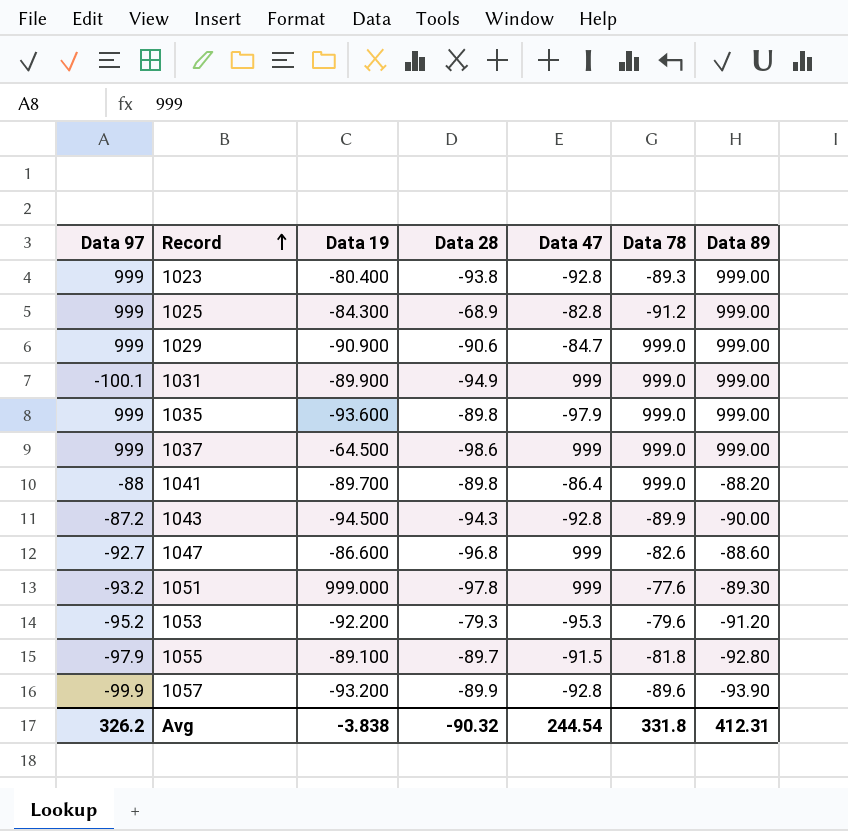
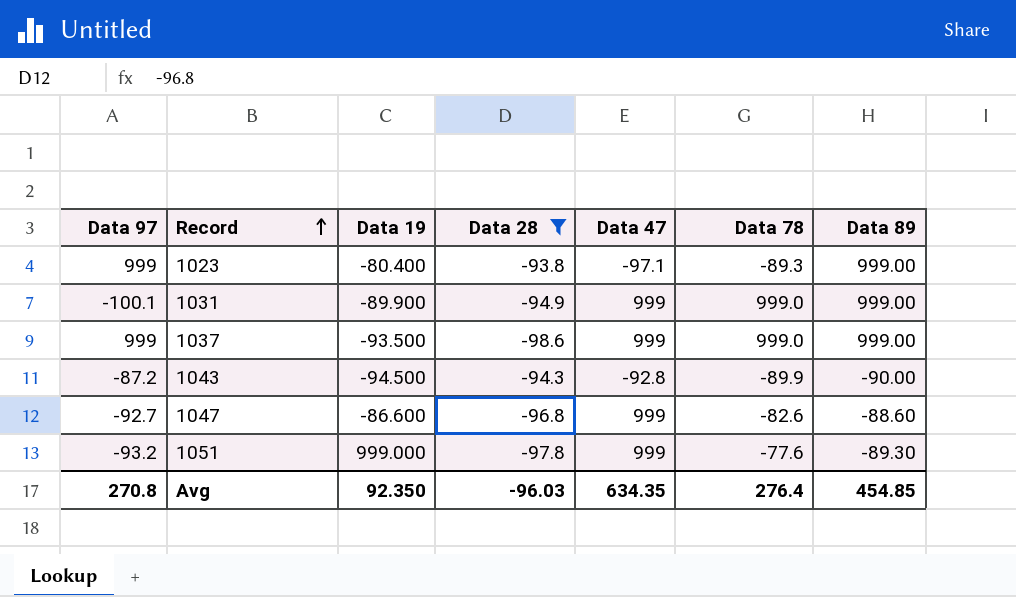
filter: none -> Data 28 <= -93.8
1023 | Data 47: -92.8 -> -97.1
1037 | Data 19: -64.500 -> -93.500
Avg | Data 97: 326.2 -> 270.8
Avg | Data 19: -3.838 -> 92.350
Avg | Data 28: -90.32 -> -96.03
Avg | Data 47: 244.54 -> 634.35
Avg | Data 78: 331.8 -> 276.4
Avg | Data 89: 412.31 -> 454.85

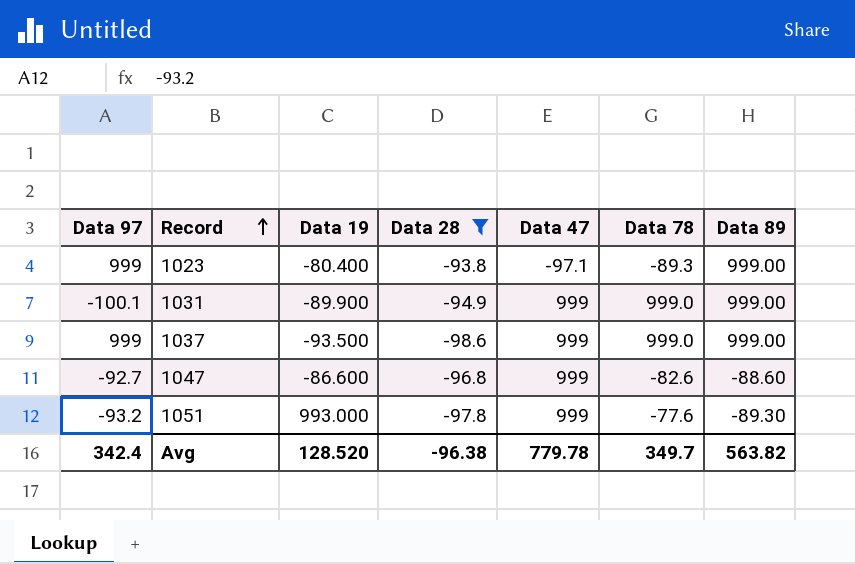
row 1043: -87.2 | -94.500 | -94.3 | -92.8 | -89.9 | -90.00 -> none
1051 | Data 19: 999.000 -> 993.000
Avg | Data 97: 270.8 -> 342.4
Avg | Data 19: 92.350 -> 128.520
Avg | Data 28: -96.03 -> -96.38
Avg | Data 47: 634.35 -> 779.78
Avg | Data 78: 276.4 -> 349.7
Avg | Data 89: 454.85 -> 563.82

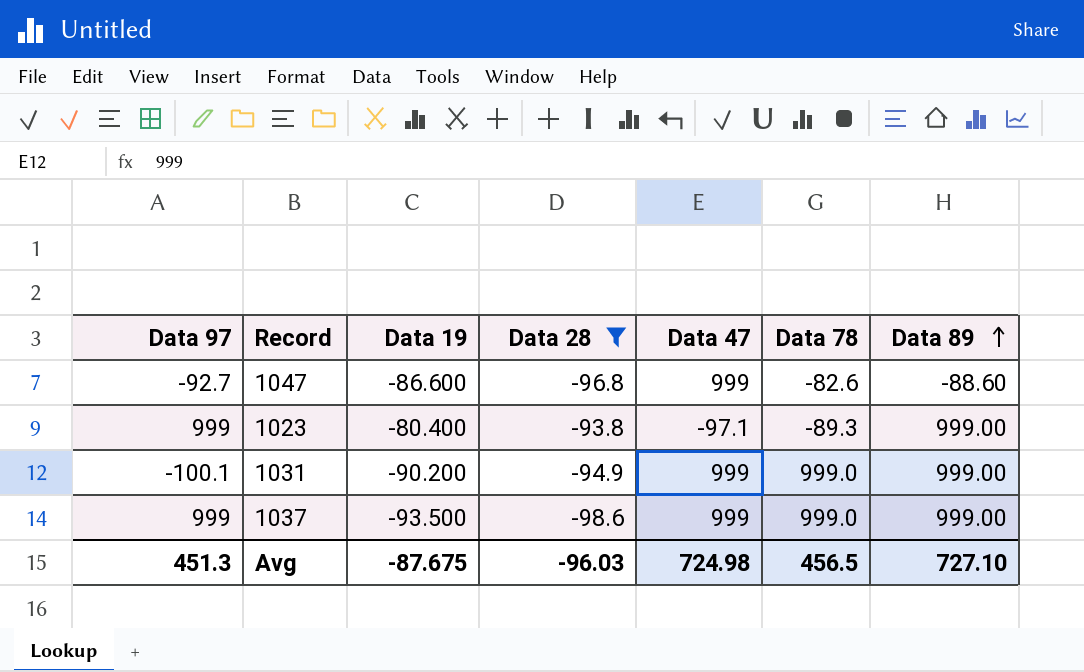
row order: Record ascending -> Data 89 ascending
row 1051: -93.2 | 993.000 | -97.8 | 999 | -77.6 | -89.30 -> none
1031 | Data 19: -89.900 -> -90.200
Avg | Data 97: 342.4 -> 451.3
Avg | Data 19: 128.520 -> -87.675
Avg | Data 28: -96.38 -> -96.03
Avg | Data 47: 779.78 -> 724.98
Avg | Data 78: 349.7 -> 456.5
Avg | Data 89: 563.82 -> 727.10

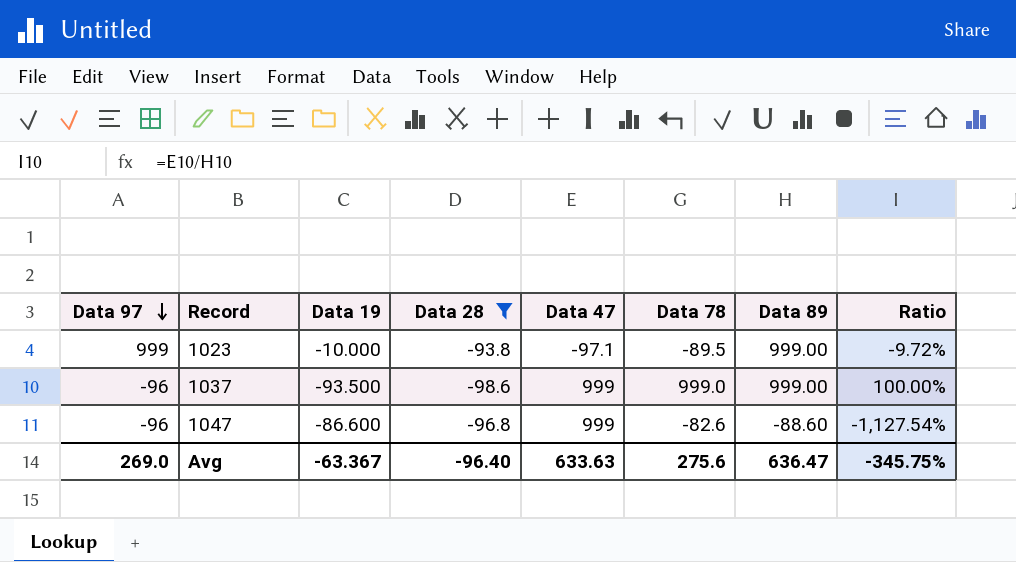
row order: Data 89 ascending -> Data 97 descending
column Ratio | formula: none -> [Data 47] / [Data 89]
row 1031: -100.1 | -90.200 | -94.9 | 999 | 999.0 | 999.00 -> none
1023 | Data 19: -80.400 -> -10.000
1023 | Data 78: -89.3 -> -89.5
1037 | Data 97: 999 -> -96
1047 | Data 97: -92.7 -> -96
Avg | Data 97: 451.3 -> 269.0
Avg | Data 19: -87.675 -> -63.367
Avg | Data 28: -96.03 -> -96.40
Avg | Data 47: 724.98 -> 633.63
Avg | Data 78: 456.5 -> 275.6
Avg | Data 89: 727.10 -> 636.47

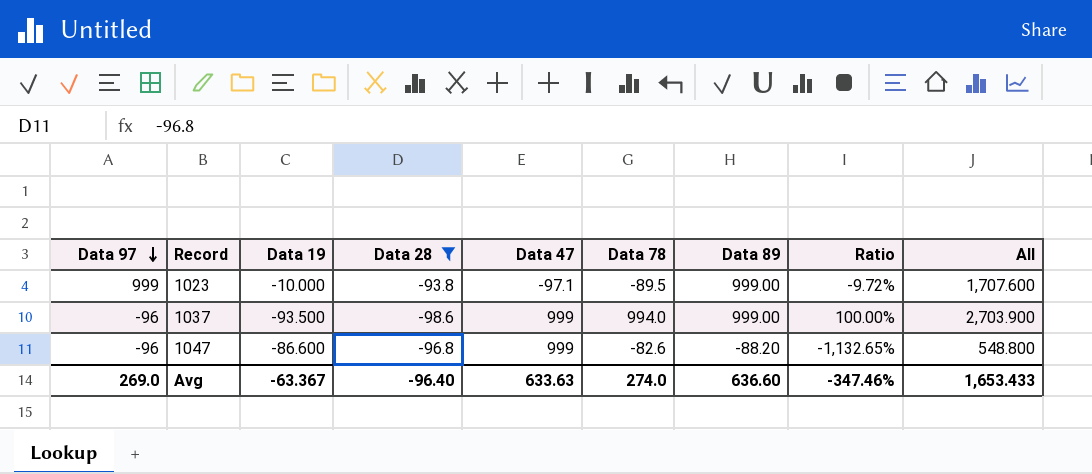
column All | formula: none -> [Data 97] + [Data 19] + [Data 28] + [Data 47] + [Data 78] + [Data 89]
1037 | Data 78: 999.0 -> 994.0
1047 | Data 89: -88.60 -> -88.20
1047 | Ratio: -1,127.54% -> -1,132.65%
Avg | Data 78: 275.6 -> 274.0
Avg | Data 89: 636.47 -> 636.60
Avg | Ratio: -345.75% -> -347.46%

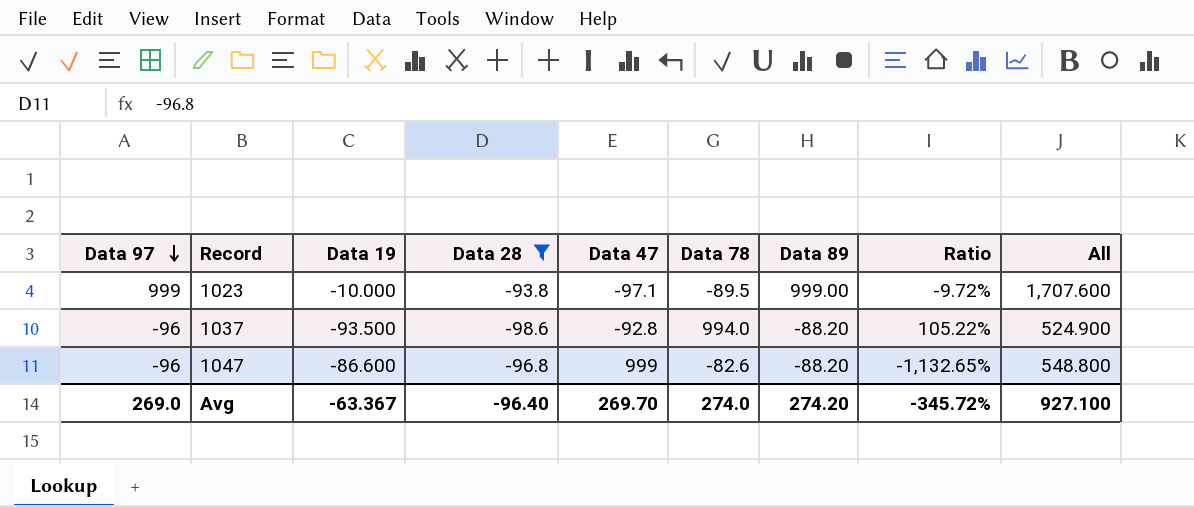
1037 | Data 47: 999 -> -92.8
1037 | Data 89: 999.00 -> -88.20
1037 | Ratio: 100.00% -> 105.22%
1037 | All: 2,703.900 -> 524.900
Avg | Data 47: 633.63 -> 269.70
Avg | Data 89: 636.60 -> 274.20
Avg | Ratio: -347.46% -> -345.72%
Avg | All: 1,653.433 -> 927.100

